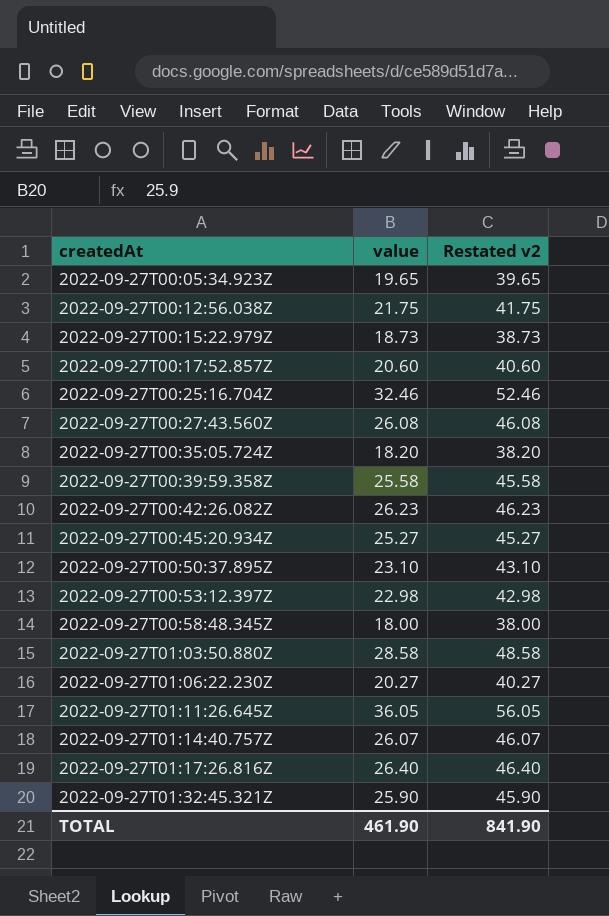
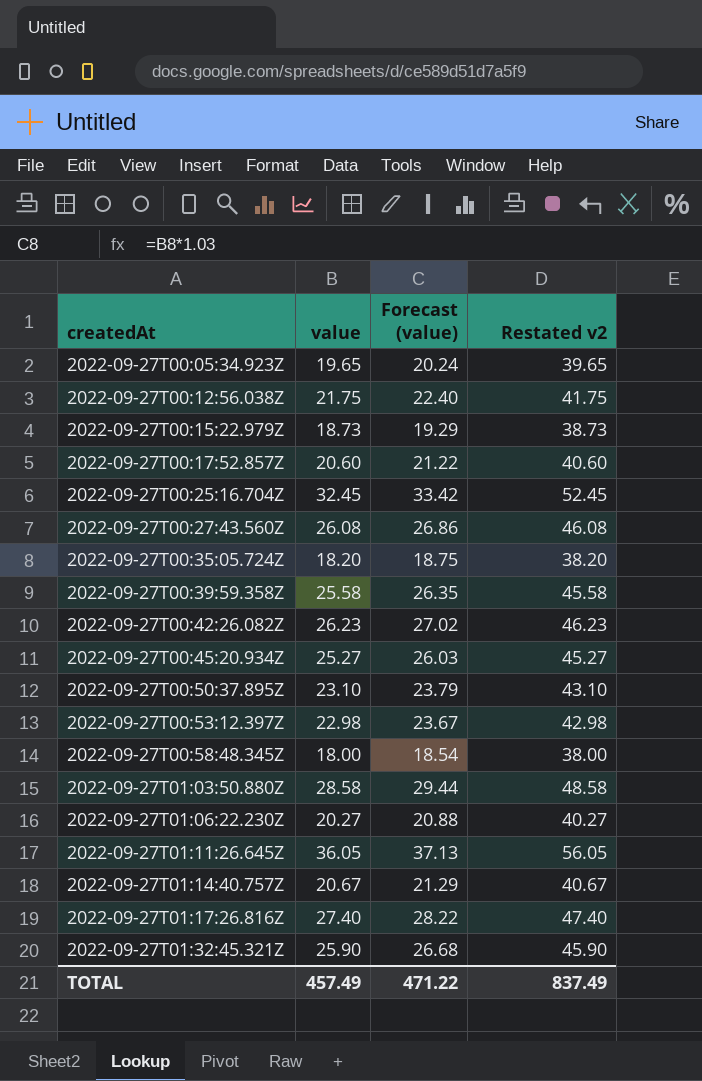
column Forecast (value) | formula: none -> [value] * 1.03
2022-09-27T00:25:16.704Z | value: 32.46 -> 32.45
2022-09-27T00:25:16.704Z | Restated v2: 52.46 -> 52.45
2022-09-27T01:14:40.757Z | value: 26.07 -> 20.67
2022-09-27T01:14:40.757Z | Restated v2: 46.07 -> 40.67
2022-09-27T01:17:26.816Z | value: 26.40 -> 27.40
2022-09-27T01:17:26.816Z | Restated v2: 46.40 -> 47.40
TOTAL | value: 461.90 -> 457.49
TOTAL | Restated v2: 841.90 -> 837.49

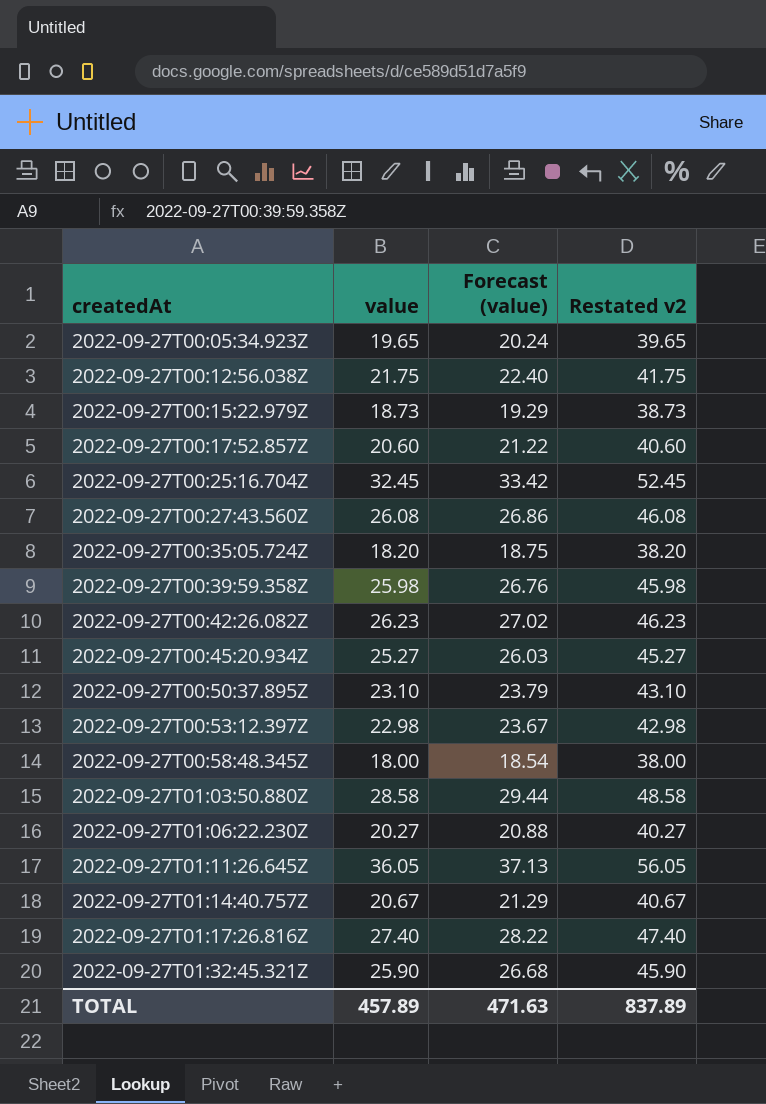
2022-09-27T00:39:59.358Z | value: 25.58 -> 25.98
2022-09-27T00:39:59.358Z | Forecast (value): 26.35 -> 26.76
2022-09-27T00:39:59.358Z | Restated v2: 45.58 -> 45.98
TOTAL | value: 457.49 -> 457.89
TOTAL | Forecast (value): 471.22 -> 471.63
TOTAL | Restated v2: 837.49 -> 837.89

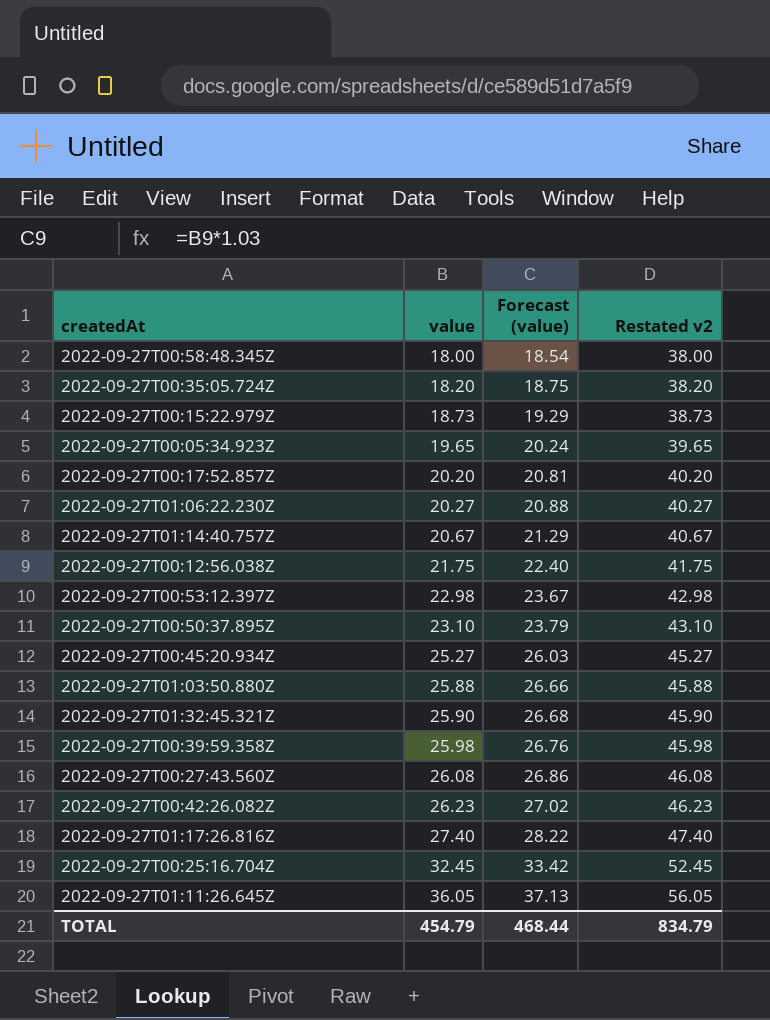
row order: createdAt ascending -> value ascending
2022-09-27T00:17:52.857Z | value: 20.60 -> 20.20
2022-09-27T00:17:52.857Z | Forecast (value): 21.22 -> 20.81
2022-09-27T00:17:52.857Z | Restated v2: 40.60 -> 40.20
2022-09-27T01:03:50.880Z | value: 28.58 -> 25.88
2022-09-27T01:03:50.880Z | Forecast (value): 29.44 -> 26.66
2022-09-27T01:03:50.880Z | Restated v2: 48.58 -> 45.88
TOTAL | value: 457.89 -> 454.79
TOTAL | Forecast (value): 471.63 -> 468.44
TOTAL | Restated v2: 837.89 -> 834.79

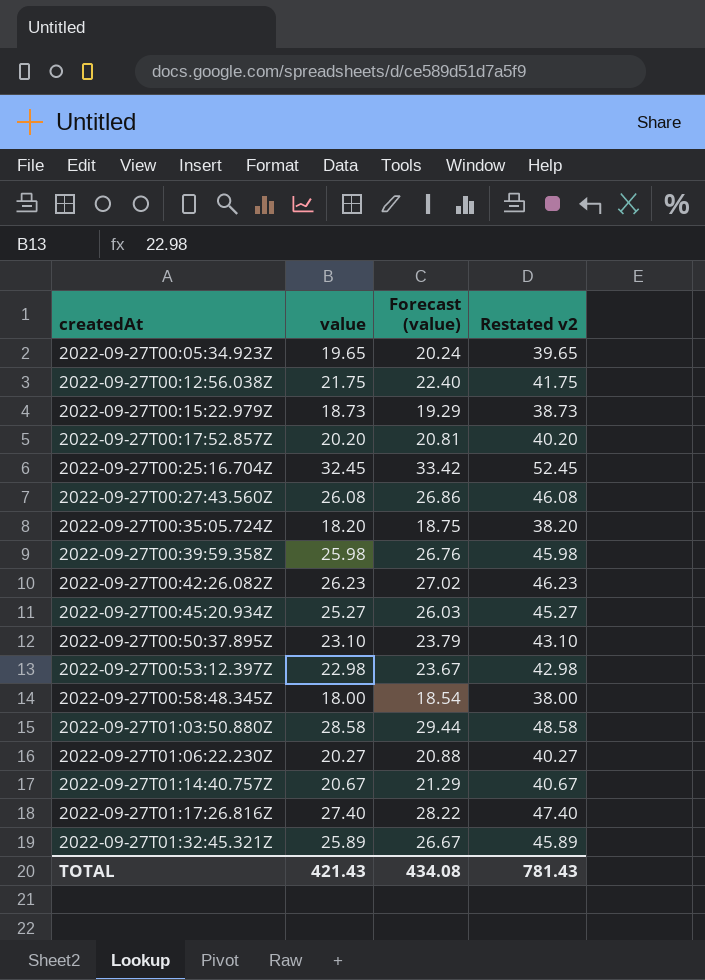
row order: value ascending -> createdAt ascending
row 2022-09-27T01:11:26.645Z: 36.05 | 37.13 | 56.05 -> none
2022-09-27T01:03:50.880Z | value: 25.88 -> 28.58
2022-09-27T01:03:50.880Z | Forecast (value): 26.66 -> 29.44
2022-09-27T01:03:50.880Z | Restated v2: 45.88 -> 48.58
2022-09-27T01:32:45.321Z | value: 25.90 -> 25.89
2022-09-27T01:32:45.321Z | Forecast (value): 26.68 -> 26.67
2022-09-27T01:32:45.321Z | Restated v2: 45.90 -> 45.89
TOTAL | value: 454.79 -> 421.43
TOTAL | Forecast (value): 468.44 -> 434.08
TOTAL | Restated v2: 834.79 -> 781.43

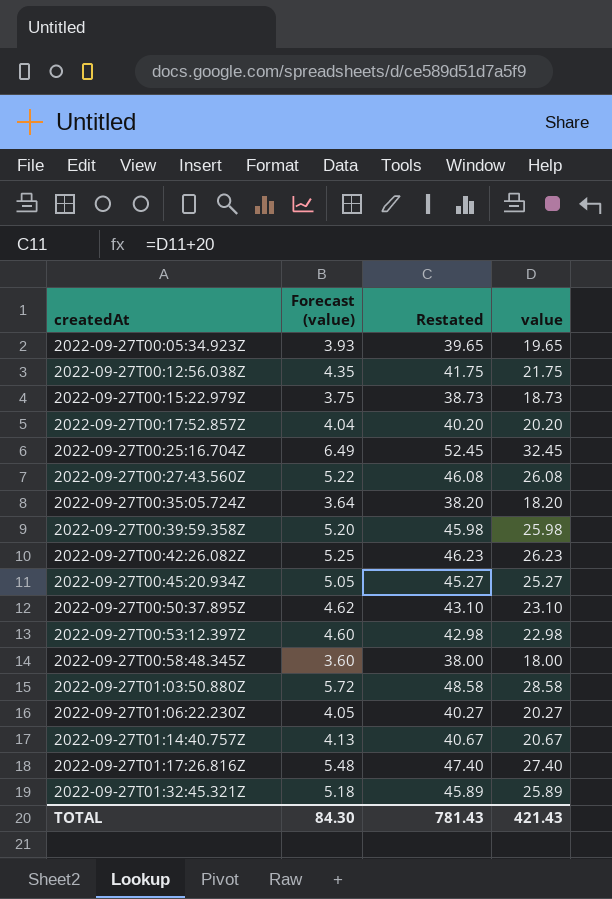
column Forecast (value) | formula: [value] * 1.03 -> [value] * 0.2
column name: Restated v2 -> Restated
column value | position: 2 -> 4
TOTAL | Forecast (value): 434.08 -> 84.30

